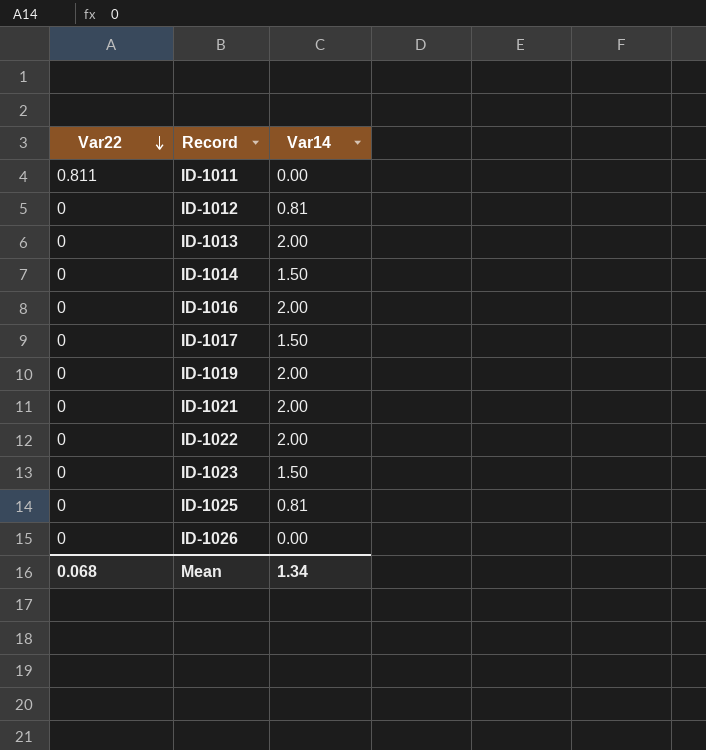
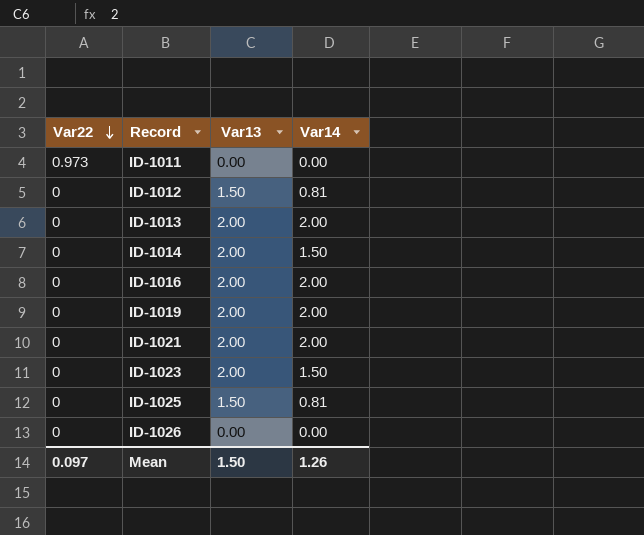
column Var13 | position: none -> 3
row ID-1017: 0 | 1.50 -> none
row ID-1022: 0 | 2.00 -> none
ID-1011 | Var22: 0.811 -> 0.973
Mean | Var22: 0.068 -> 0.097
Mean | Var14: 1.34 -> 1.26

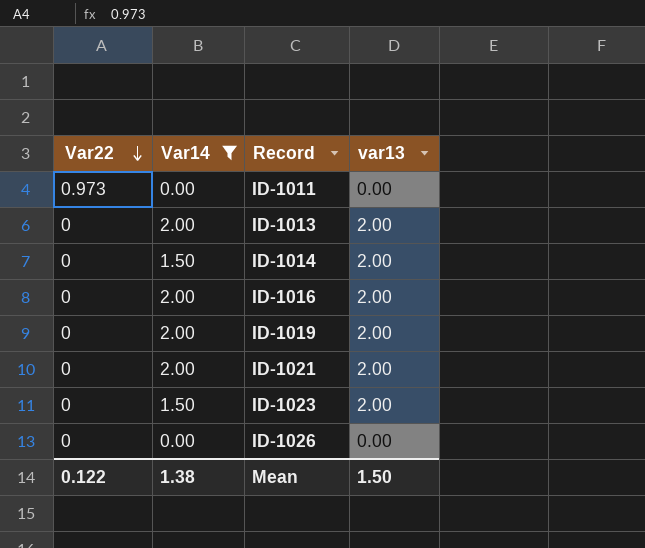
filter: none -> Var14 != 0.81
column Var14 | position: 4 -> 2
column name: Var13 -> var13
Mean | Var22: 0.097 -> 0.122
Mean | Var14: 1.26 -> 1.38

